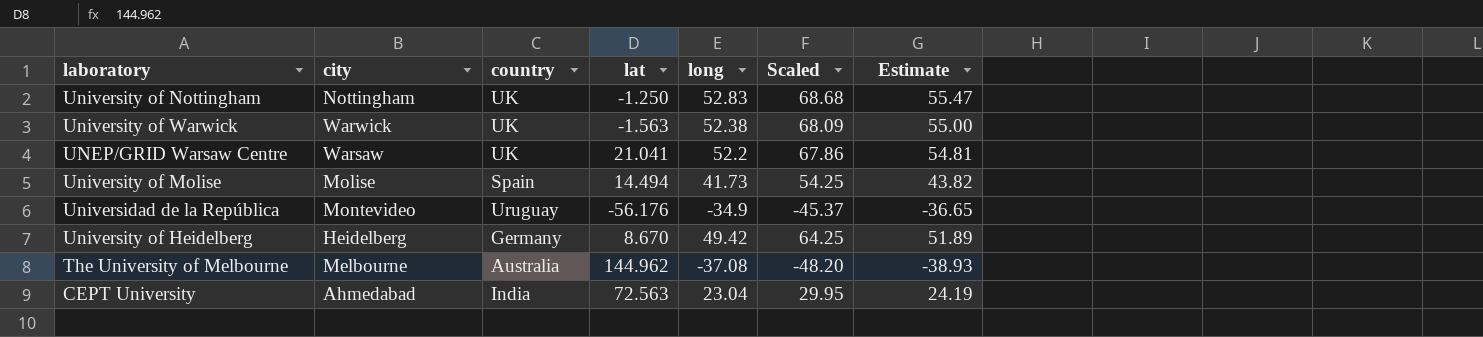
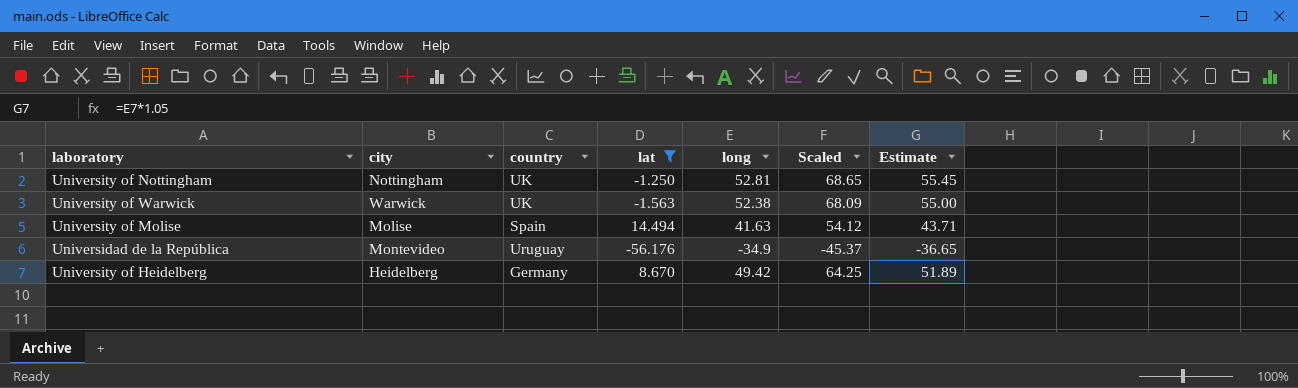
filter: none -> lat <= 14.494
University of Nottingham | long: 52.83 -> 52.81
University of Nottingham | Scaled: 68.68 -> 68.65
University of Nottingham | Estimate: 55.47 -> 55.45
University of Molise | long: 41.73 -> 41.63
University of Molise | Scaled: 54.25 -> 54.12
University of Molise | Estimate: 43.82 -> 43.71

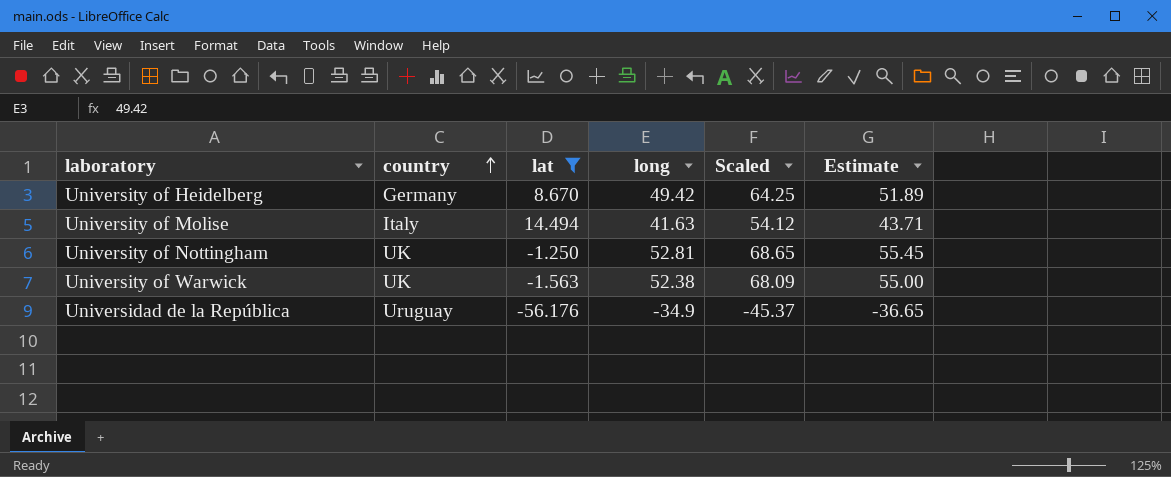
row order: none -> country ascending
column city | position: 2 -> none
University of Molise | country: Spain -> Italy

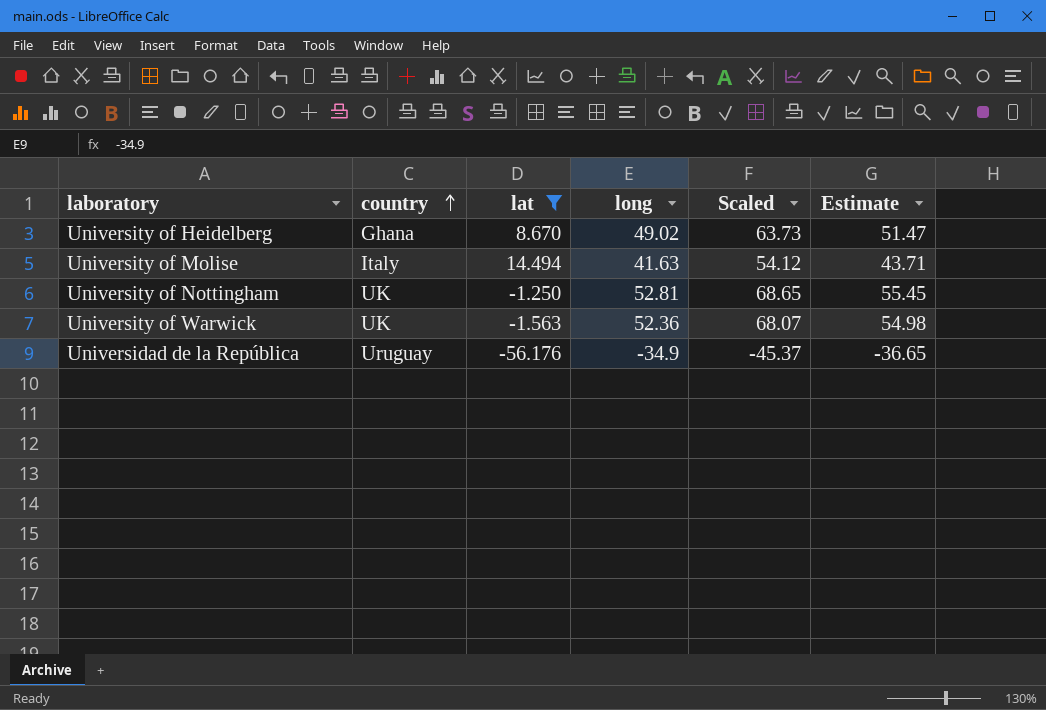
University of Heidelberg | country: Germany -> Ghana
University of Heidelberg | long: 49.42 -> 49.02
University of Heidelberg | Scaled: 64.25 -> 63.73
University of Heidelberg | Estimate: 51.89 -> 51.47
University of Warwick | long: 52.38 -> 52.36
University of Warwick | Scaled: 68.09 -> 68.07
University of Warwick | Estimate: 55.00 -> 54.98

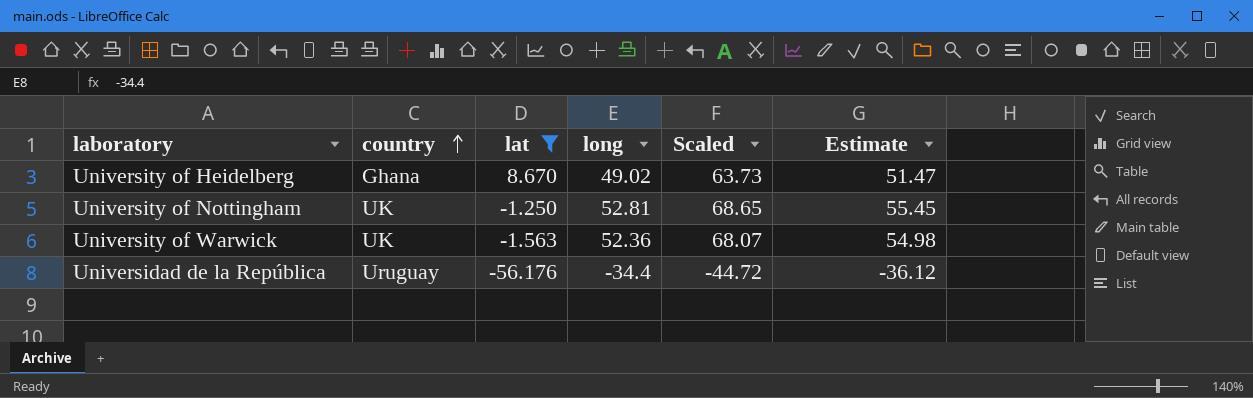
row University of Molise: Italy | 14.494 | 41.63 | 54.12 | 43.71 -> none
Universidad de la República | long: -34.9 -> -34.4
Universidad de la República | Scaled: -45.37 -> -44.72
Universidad de la República | Estimate: -36.65 -> -36.12

